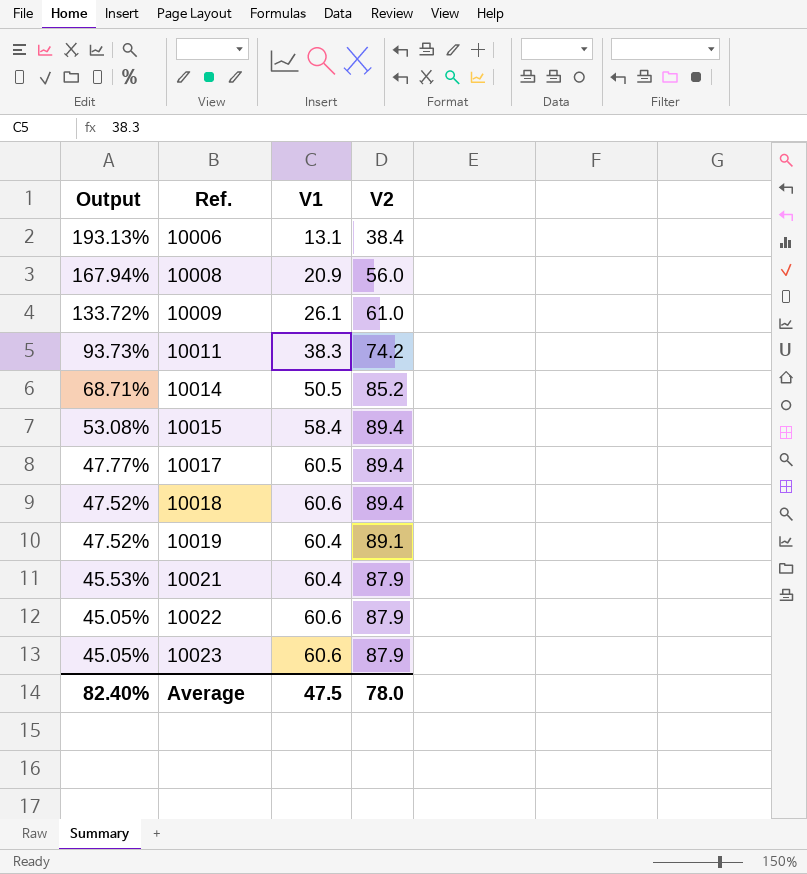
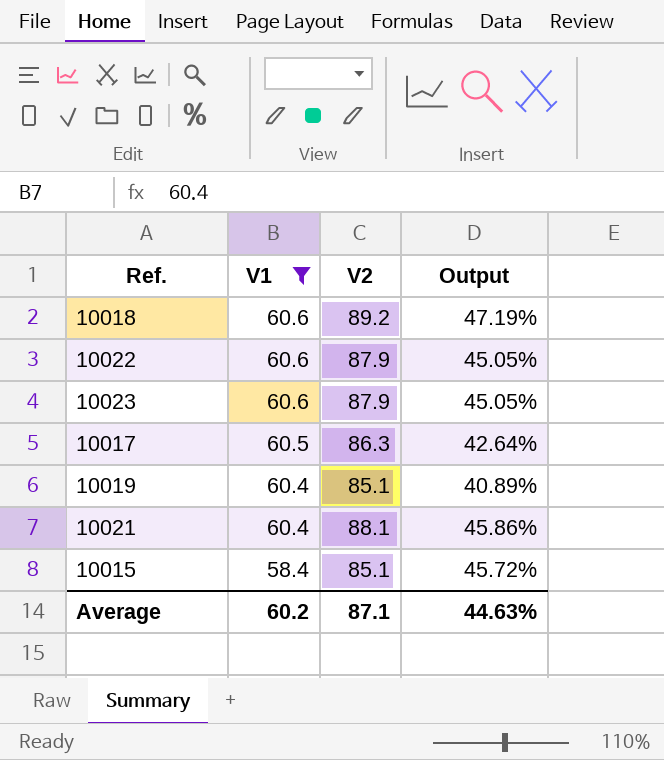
filter: none -> V1 >= 58.4
row order: Output descending -> V1 descending
column Output | position: 1 -> 4
10018 | V2: 89.4 -> 89.2
10018 | Output: 47.52% -> 47.19%
10017 | V2: 89.4 -> 86.3
10017 | Output: 47.77% -> 42.64%
10019 | V2: 89.1 -> 85.1
10019 | Output: 47.52% -> 40.89%
10021 | V2: 87.9 -> 88.1
10021 | Output: 45.53% -> 45.86%
10015 | V2: 89.4 -> 85.1
10015 | Output: 53.08% -> 45.72%
Average | V1: 47.5 -> 60.2
Average | V2: 78.0 -> 87.1
Average | Output: 82.40% -> 44.63%

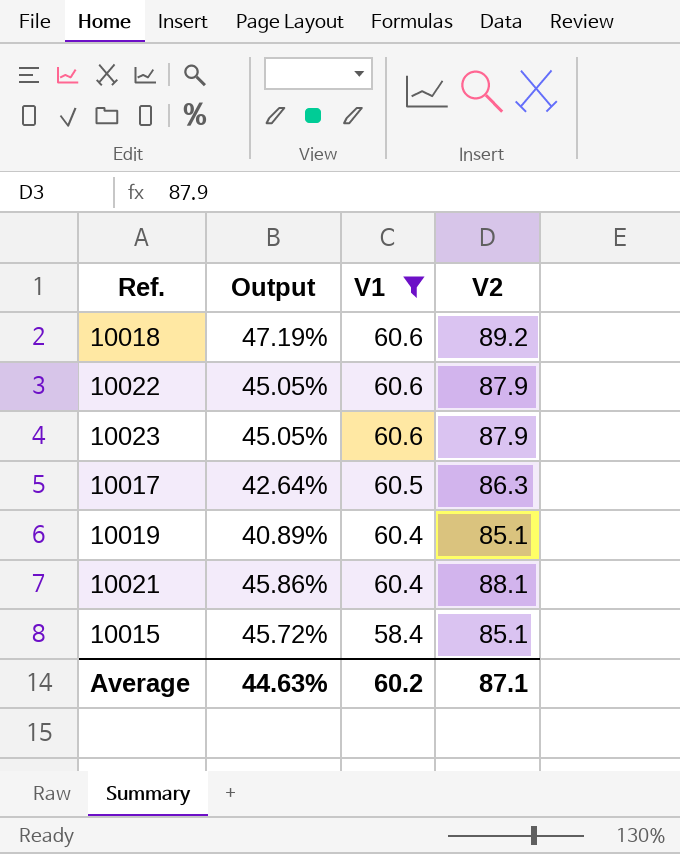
column Output | position: 4 -> 2

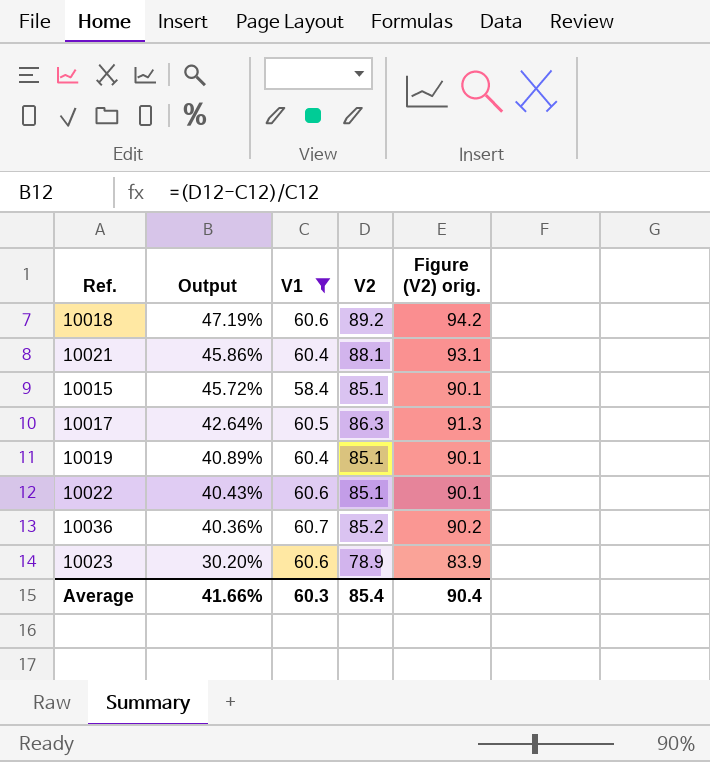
row order: V1 descending -> Output descending
column Figure (V2) orig. | formula: none -> [V2] + 5
10022 | Output: 45.05% -> 40.43%
10022 | V2: 87.9 -> 85.1
row 10036: none -> 40.36% | 60.7 | 85.2 | 90.2
10023 | Output: 45.05% -> 30.20%
10023 | V2: 87.9 -> 78.9
Average | Output: 44.63% -> 41.66%
Average | V1: 60.2 -> 60.3
Average | V2: 87.1 -> 85.4

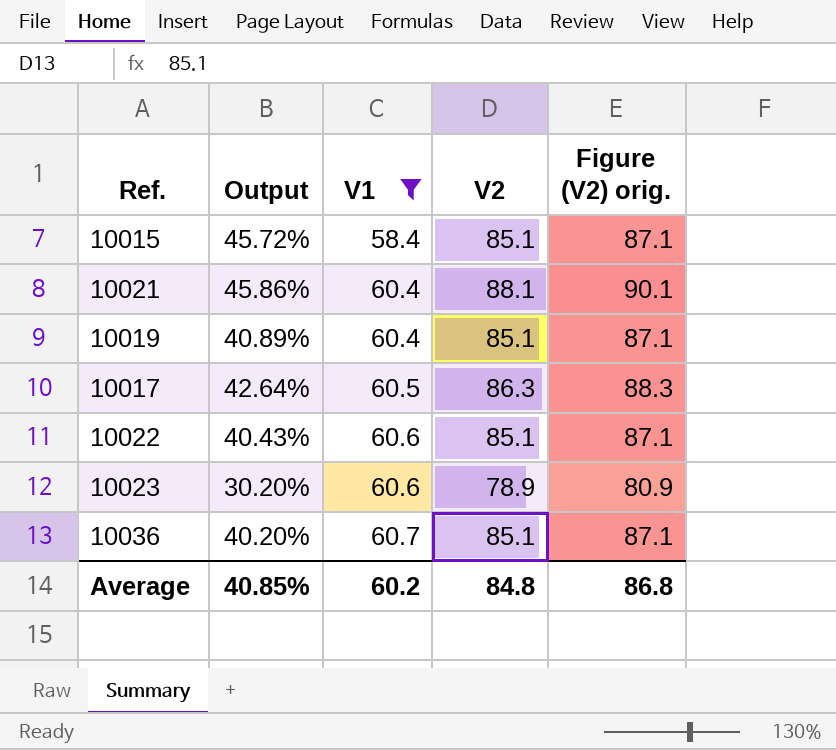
row order: Output descending -> V1 ascending
column Figure (V2) orig. | formula: [V2] + 5 -> [V2] + 2
row 10018: 47.19% | 60.6 | 89.2 | 94.2 -> none
10036 | Output: 40.36% -> 40.20%
10036 | V2: 85.2 -> 85.1
Average | Output: 41.66% -> 40.85%
Average | V1: 60.3 -> 60.2
Average | V2: 85.4 -> 84.8
Average | Figure (V2) orig.: 90.4 -> 86.8

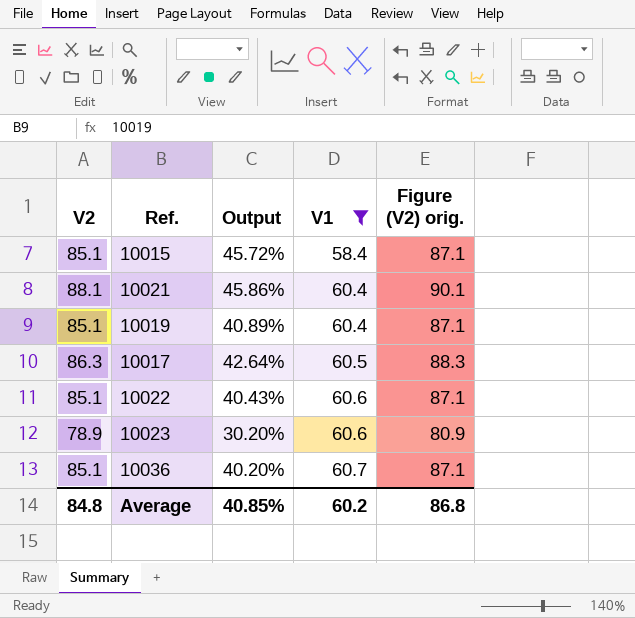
column V2 | position: 4 -> 1

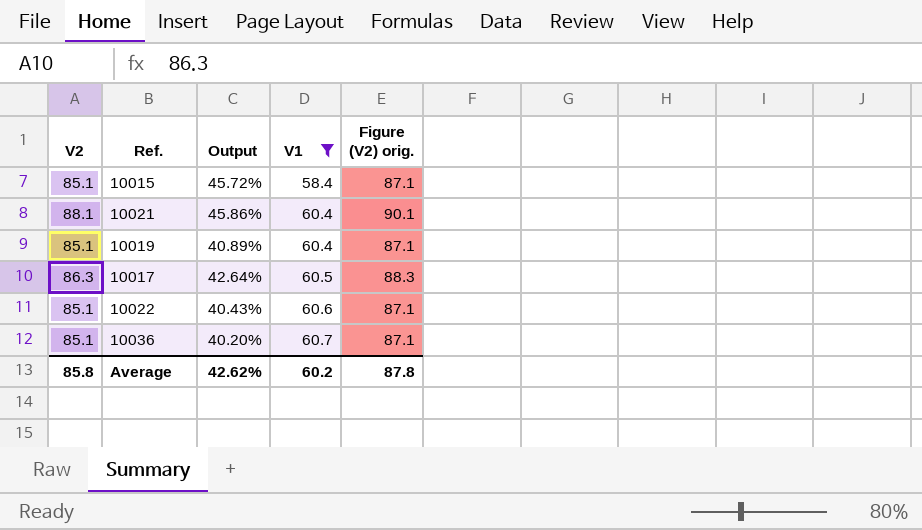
row 10023: 78.9 | 30.20% | 60.6 | 80.9 -> none
Average | V2: 84.8 -> 85.8
Average | Output: 40.85% -> 42.62%
Average | Figure (V2) orig.: 86.8 -> 87.8

